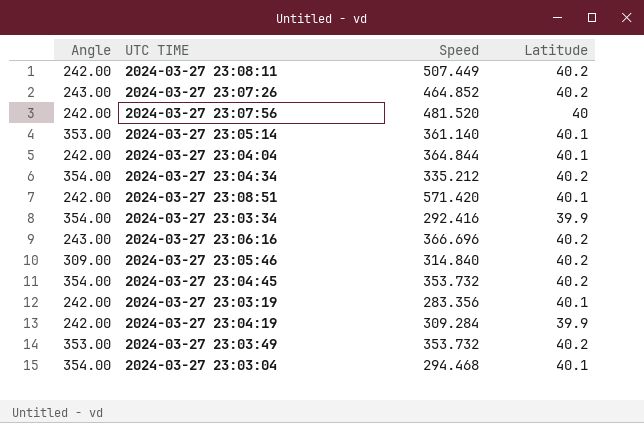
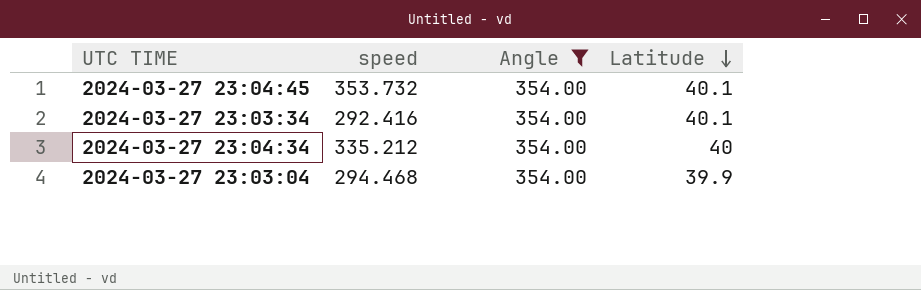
filter: none -> Angle = 354.00
row order: none -> Latitude descending
column name: Speed -> speed
column Angle | position: 1 -> 3
2024-03-27 23:04:45 | Latitude: 40.2 -> 40.1
2024-03-27 23:03:34 | Latitude: 39.9 -> 40.1
2024-03-27 23:04:34 | Latitude: 40.2 -> 40
2024-03-27 23:03:04 | Latitude: 40.1 -> 39.9

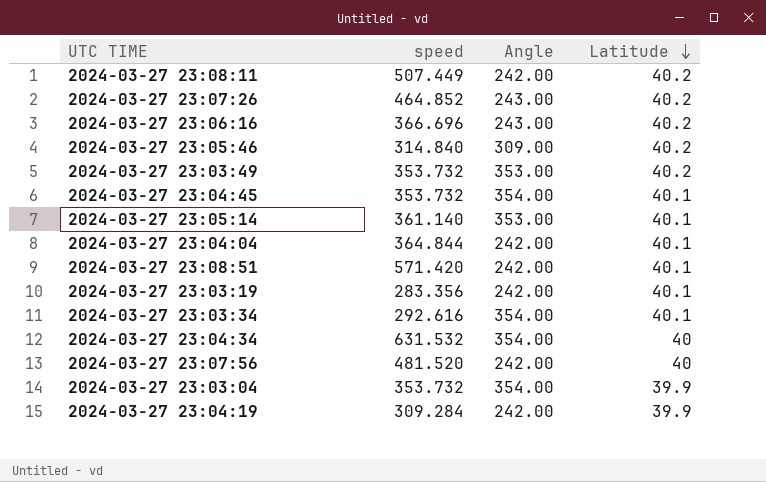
filter: Angle = 354.00 -> none
2024-03-27 23:03:34 | speed: 292.416 -> 292.616
2024-03-27 23:04:34 | speed: 335.212 -> 631.532
2024-03-27 23:03:04 | speed: 294.468 -> 353.732

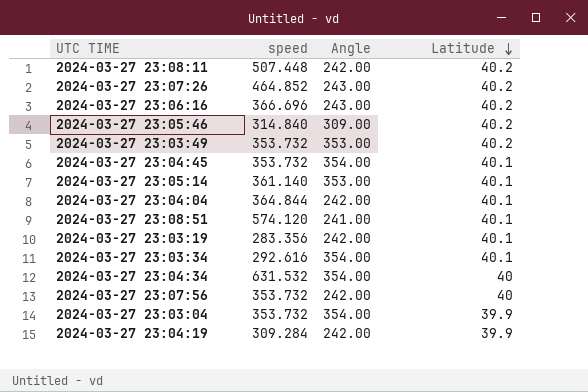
2024-03-27 23:08:11 | speed: 507.449 -> 507.448
2024-03-27 23:08:51 | speed: 571.420 -> 574.120
2024-03-27 23:08:51 | Angle: 242.00 -> 241.00
2024-03-27 23:07:56 | speed: 481.520 -> 353.732

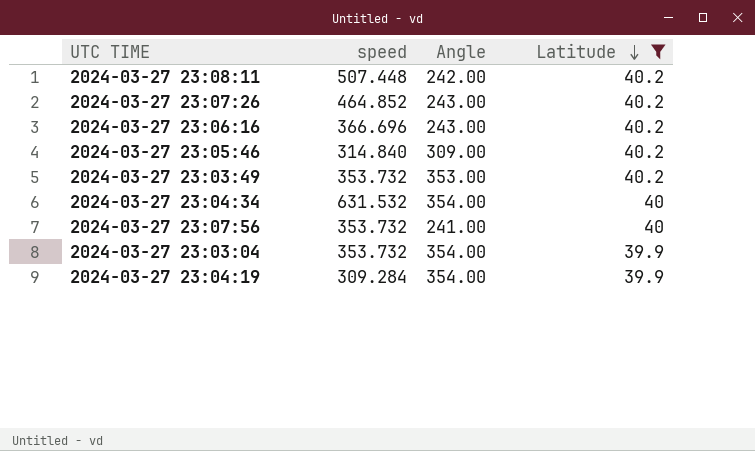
filter: none -> Latitude != 40.1
2024-03-27 23:07:56 | Angle: 242.00 -> 241.00
2024-03-27 23:04:19 | Angle: 242.00 -> 354.00

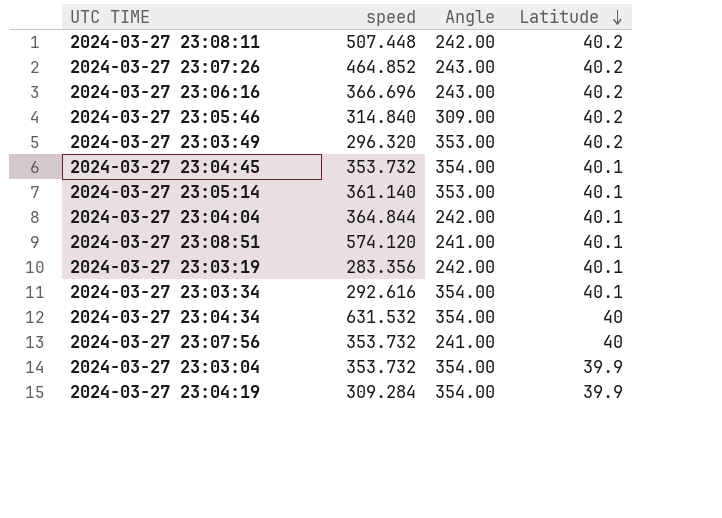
filter: Latitude != 40.1 -> none
2024-03-27 23:03:49 | speed: 353.732 -> 296.320

